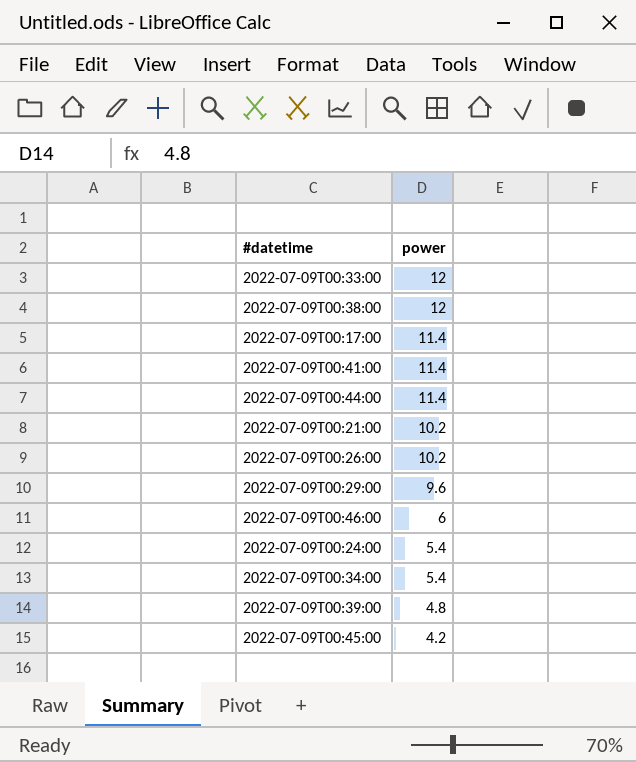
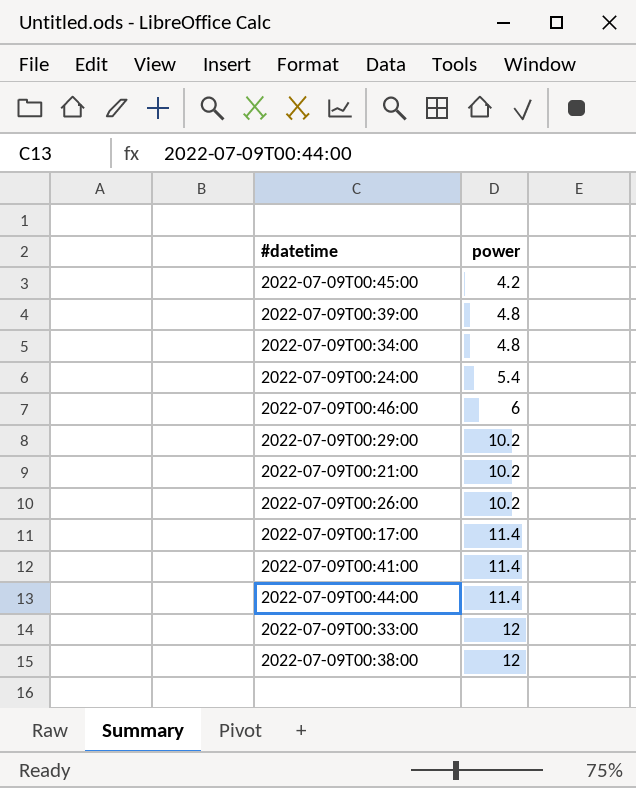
row order: power descending -> power ascending
2022-07-09T00:34:00 | power: 5.4 -> 4.8
2022-07-09T00:29:00 | power: 9.6 -> 10.2

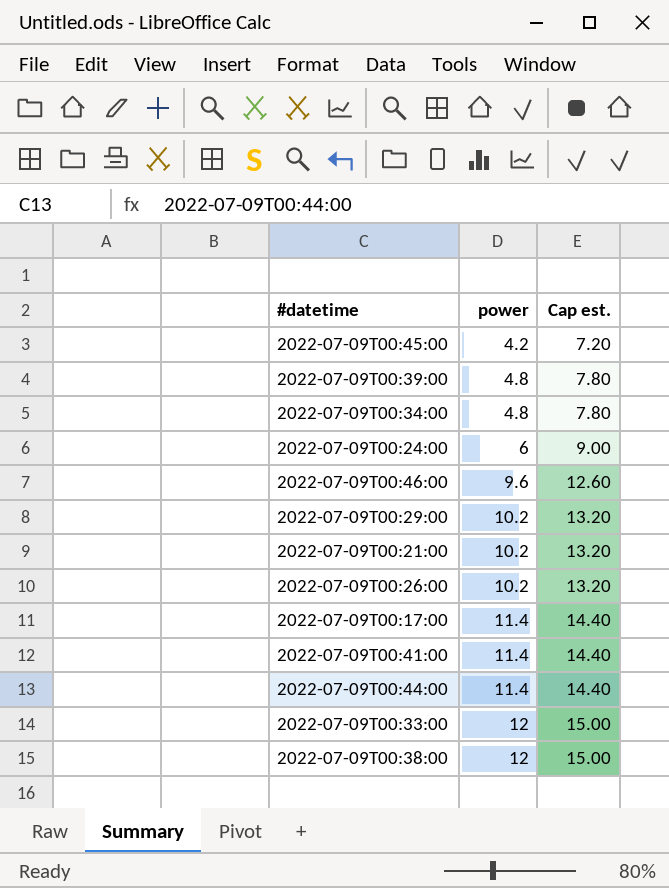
column Cap est. | formula: none -> [power] + 3
2022-07-09T00:24:00 | power: 5.4 -> 6
2022-07-09T00:46:00 | power: 6 -> 9.6

